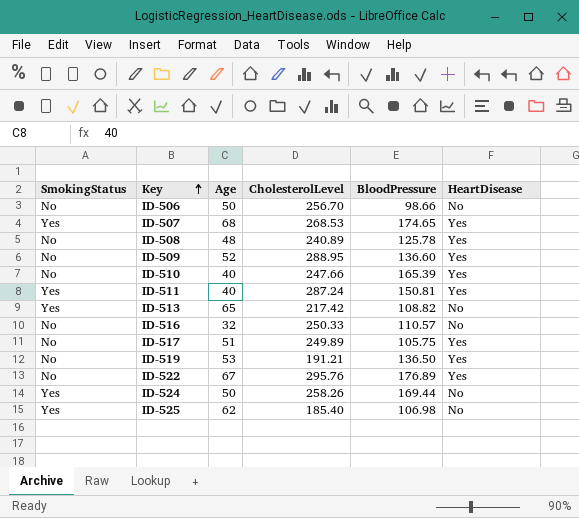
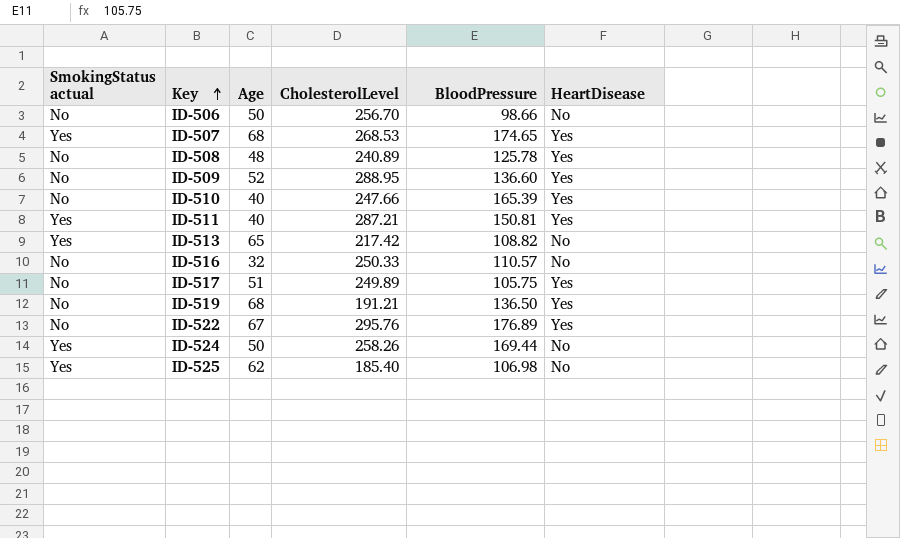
column name: SmokingStatus -> SmokingStatus actual
ID-511 | CholesterolLevel: 287.24 -> 287.21
ID-519 | Age: 53 -> 68

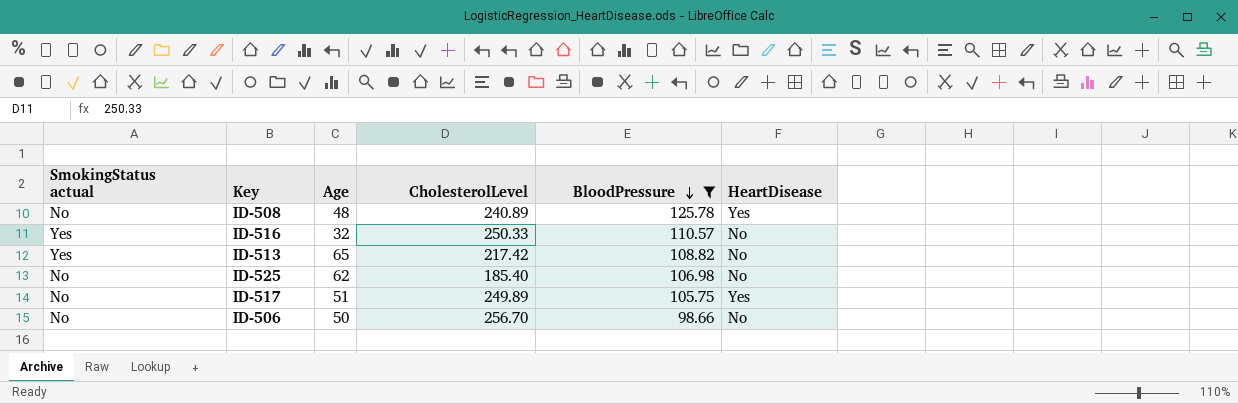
filter: none -> BloodPressure <= 125.78
row order: Key ascending -> BloodPressure descending
ID-516 | SmokingStatus actual: No -> Yes
ID-525 | SmokingStatus actual: Yes -> No

